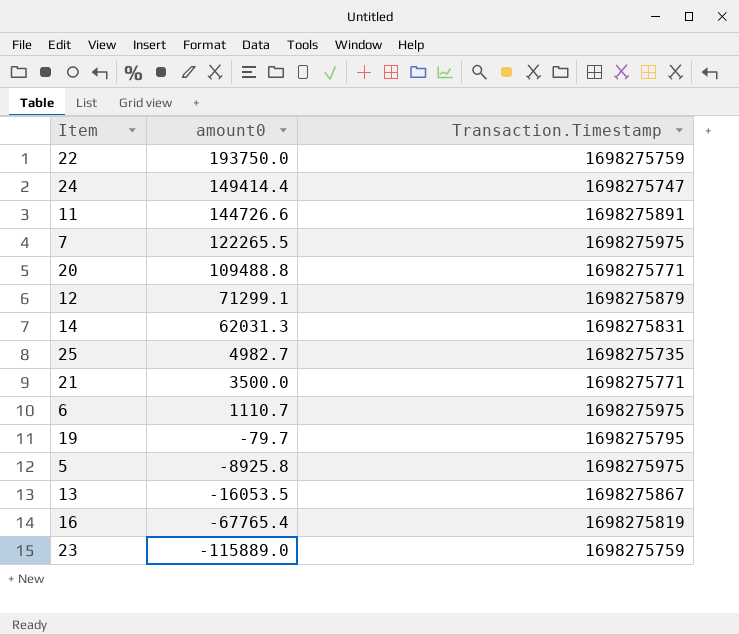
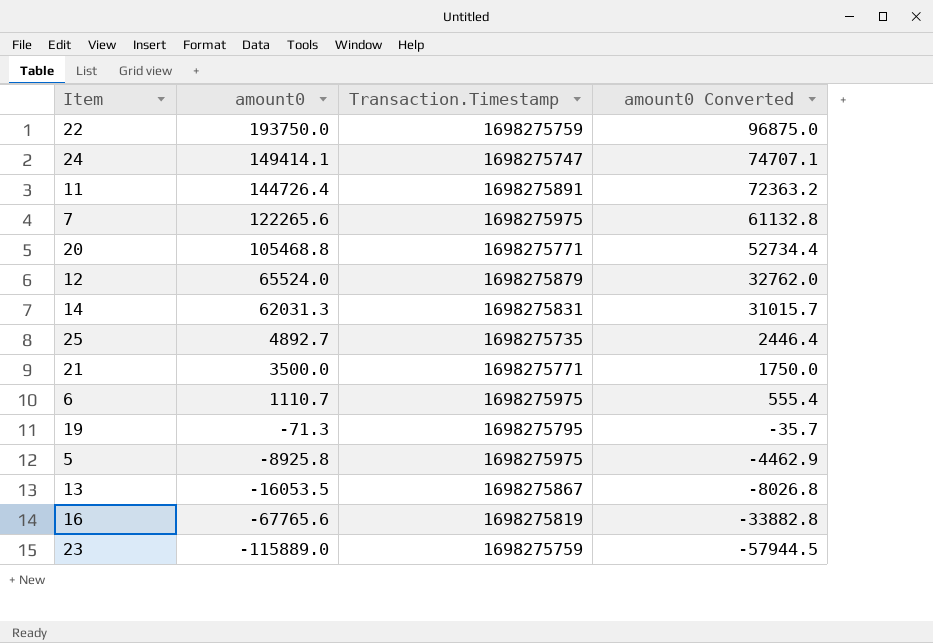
column amount0 Converted | formula: none -> [amount0] * 0.5
24 | amount0: 149414.4 -> 149414.1
11 | amount0: 144726.6 -> 144726.4
7 | amount0: 122265.5 -> 122265.6
20 | amount0: 109488.8 -> 105468.8
12 | amount0: 71299.1 -> 65524.0
25 | amount0: 4982.7 -> 4892.7
19 | amount0: -79.7 -> -71.3
16 | amount0: -67765.4 -> -67765.6

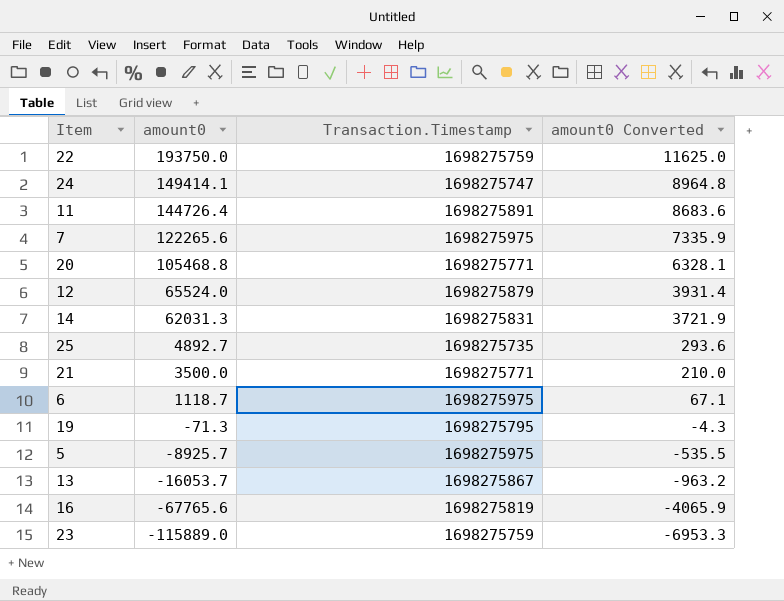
column amount0 Converted | formula: [amount0] * 0.5 -> [amount0] * 0.06
6 | amount0: 1110.7 -> 1118.7
5 | amount0: -8925.8 -> -8925.7
13 | amount0: -16053.5 -> -16053.7

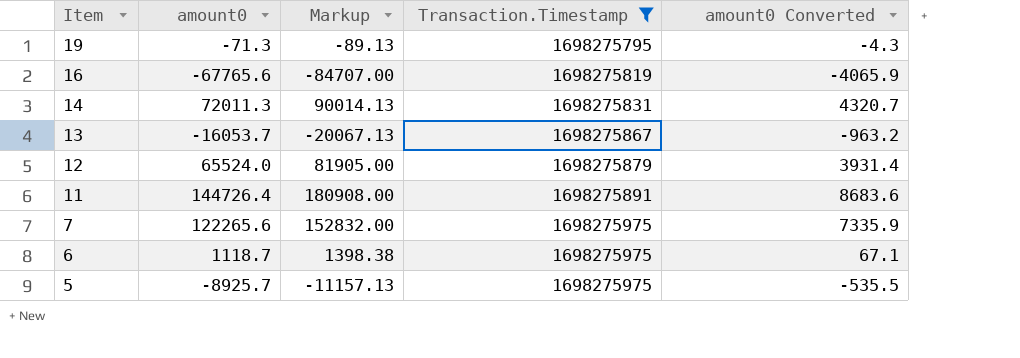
filter: none -> Transaction.Timestamp >= 1698275795
row order: amount0 descending -> Item descending
column Markup | formula: none -> [amount0] * 1.25
14 | amount0: 62031.3 -> 72011.3
14 | amount0 Converted: 3721.9 -> 4320.7

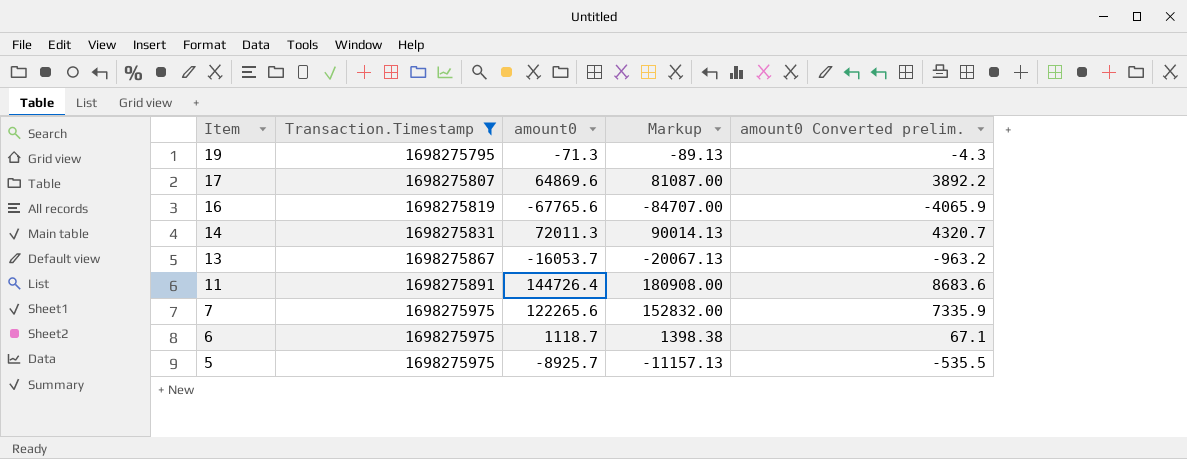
column Transaction.Timestamp | position: 4 -> 2
column name: amount0 Converted -> amount0 Converted prelim.
row 12: 65524.0 | 81905.00 | 1698275879 | 3931.4 -> none
row 17: none -> 1698275807 | 64869.6 | 81087.00 | 3892.2

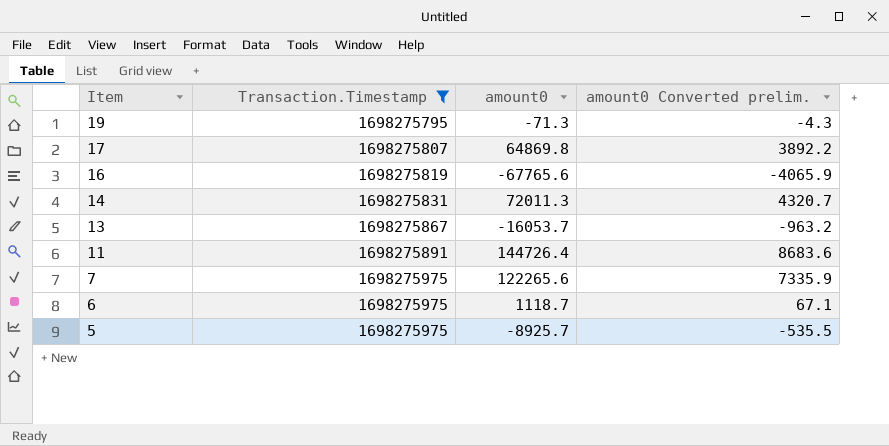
column Markup | formula: [amount0] * 1.25 -> none
17 | amount0: 64869.6 -> 64869.8

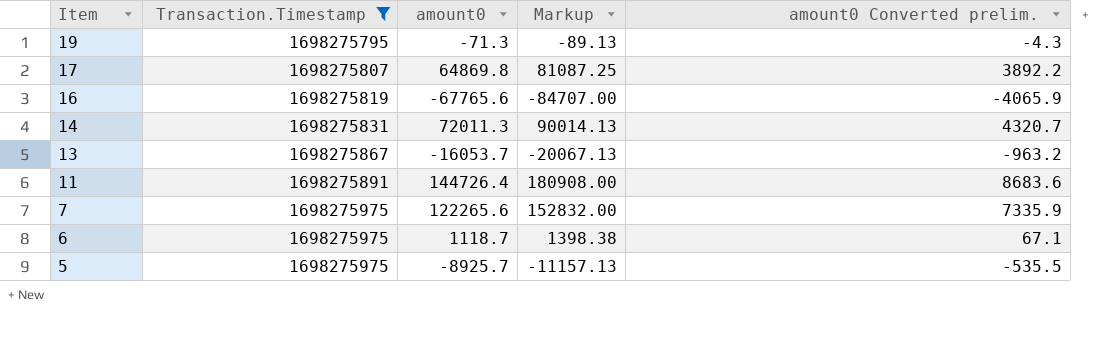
column Markup | formula: none -> [amount0] * 1.25

